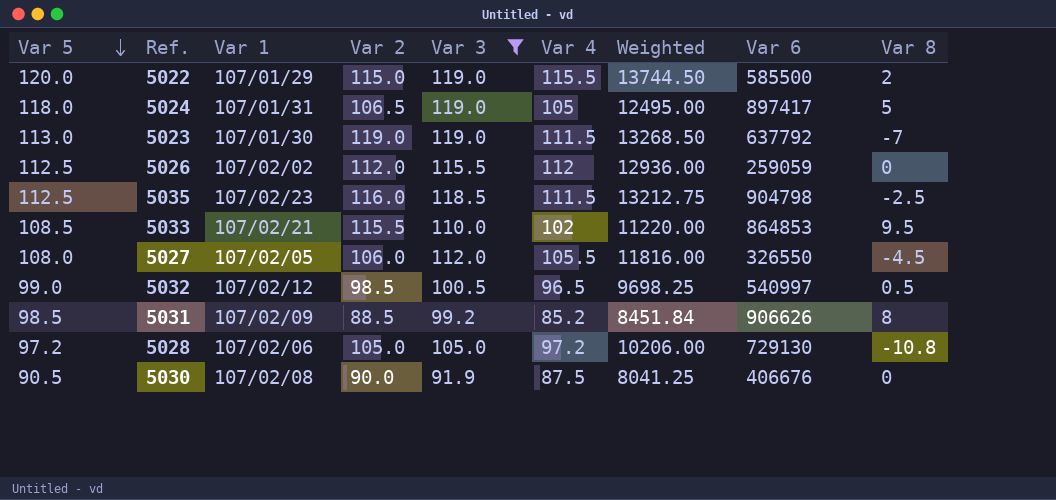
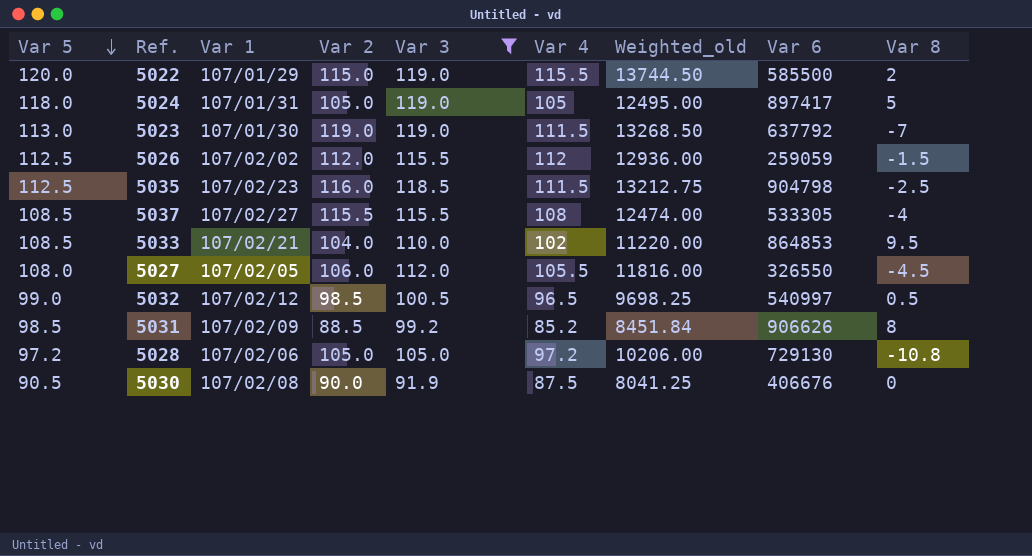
column name: Weighted -> Weighted_old
5024 | Var 2: 106.5 -> 105.0
5026 | Var 8: 0 -> -1.5
row 5037: none -> 108.5 | 107/02/27 | 115.5 | 115.5 | 108 | 12474.00 | 533305 | -4
5033 | Var 2: 115.5 -> 104.0

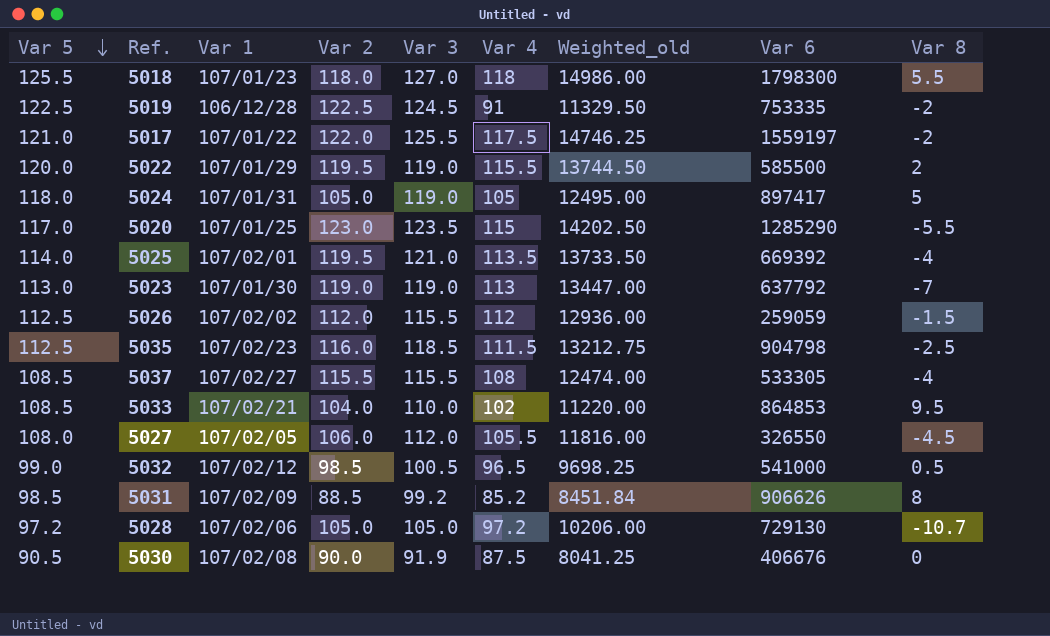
filter: Var 3 <= 119.0 -> none
5022 | Var 2: 115.0 -> 119.5
5023 | Var 4: 111.5 -> 113
5023 | Weighted_old: 13268.50 -> 13447.00
5032 | Var 6: 540997 -> 541000
5028 | Var 8: -10.8 -> -10.7

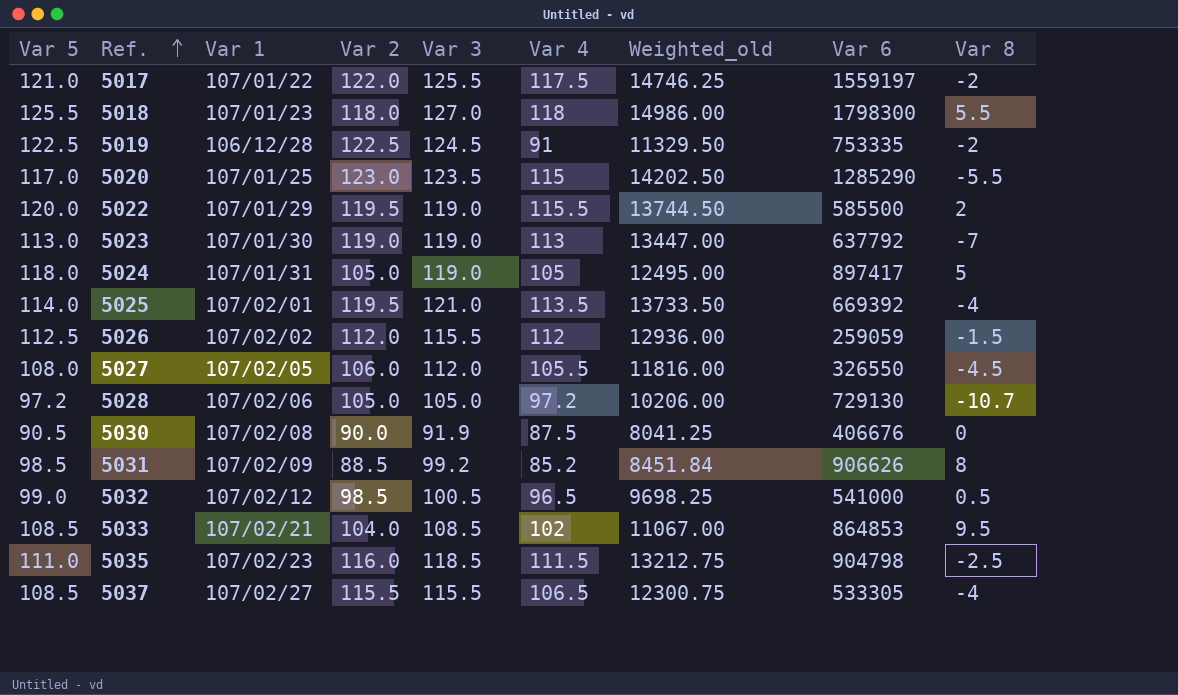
row order: Var 5 descending -> Ref. ascending
5033 | Var 3: 110.0 -> 108.5
5033 | Weighted_old: 11220.00 -> 11067.00
5035 | Var 5: 112.5 -> 111.0
5037 | Var 4: 108 -> 106.5
5037 | Weighted_old: 12474.00 -> 12300.75

